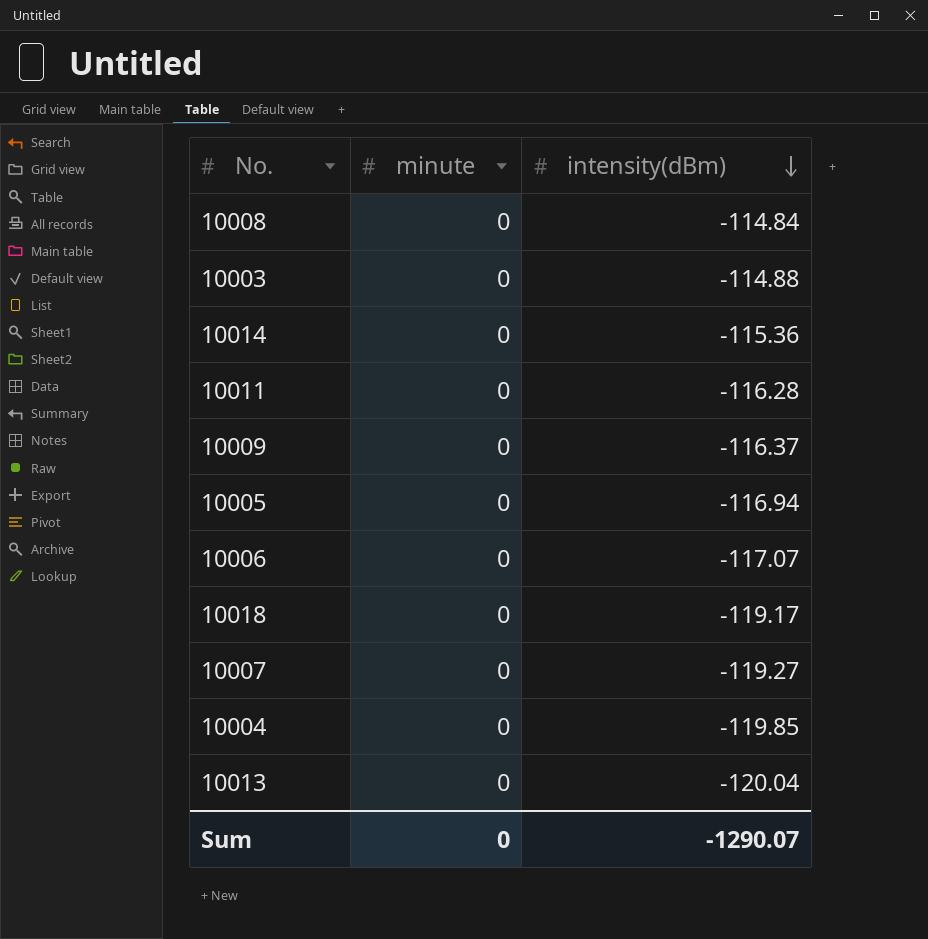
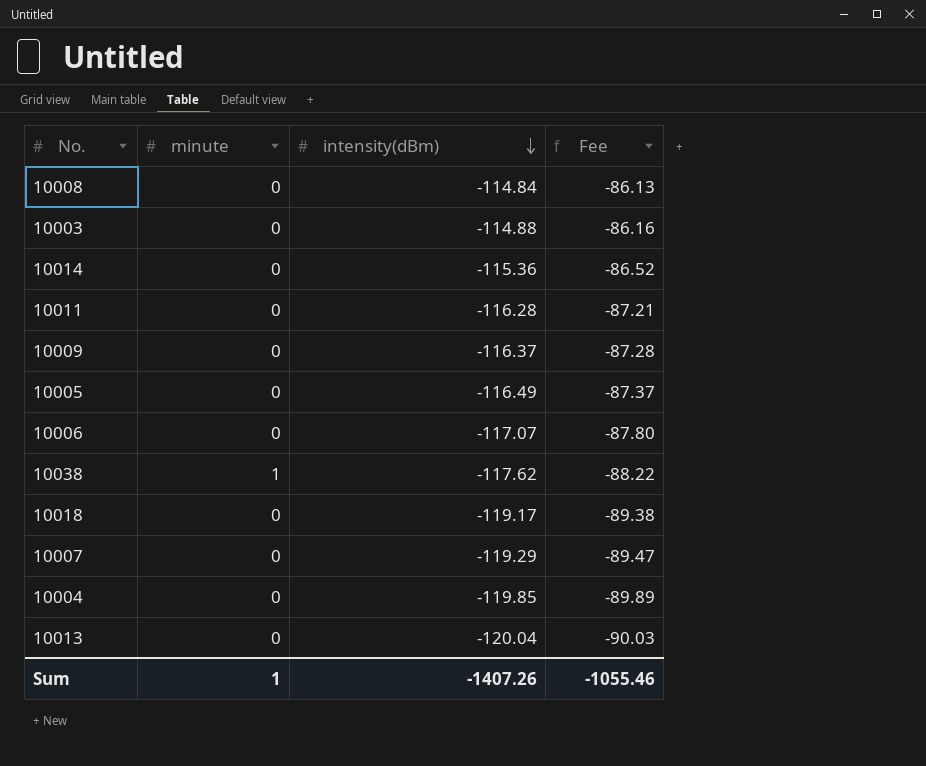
column Fee | formula: none -> [intensity(dBm)] * 0.75
10005 | intensity(dBm): -116.94 -> -116.49
row 10038: none -> 1 | -117.62 | -88.22
10007 | intensity(dBm): -119.27 -> -119.29
Sum | minute: 0 -> 1
Sum | intensity(dBm): -1290.07 -> -1407.26

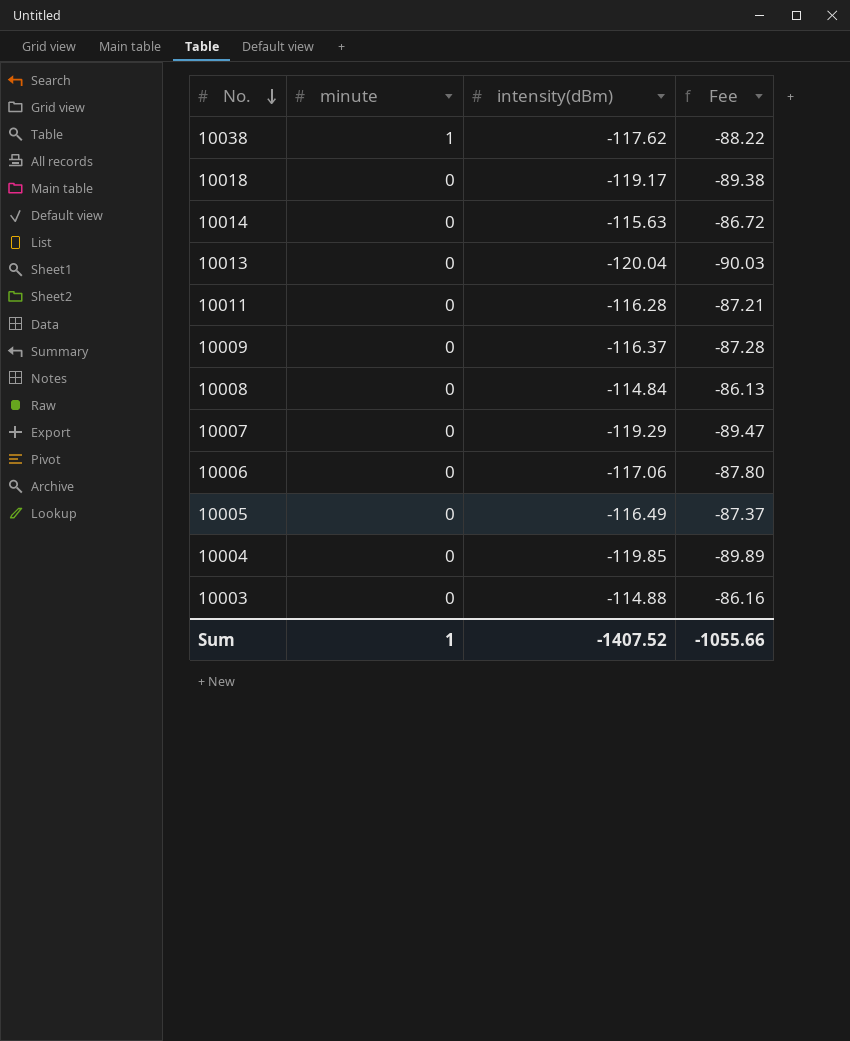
row order: intensity(dBm) descending -> No. descending
10014 | intensity(dBm): -115.36 -> -115.63
10014 | Fee: -86.52 -> -86.72
10006 | intensity(dBm): -117.07 -> -117.06
Sum | intensity(dBm): -1407.26 -> -1407.52
Sum | Fee: -1055.46 -> -1055.66

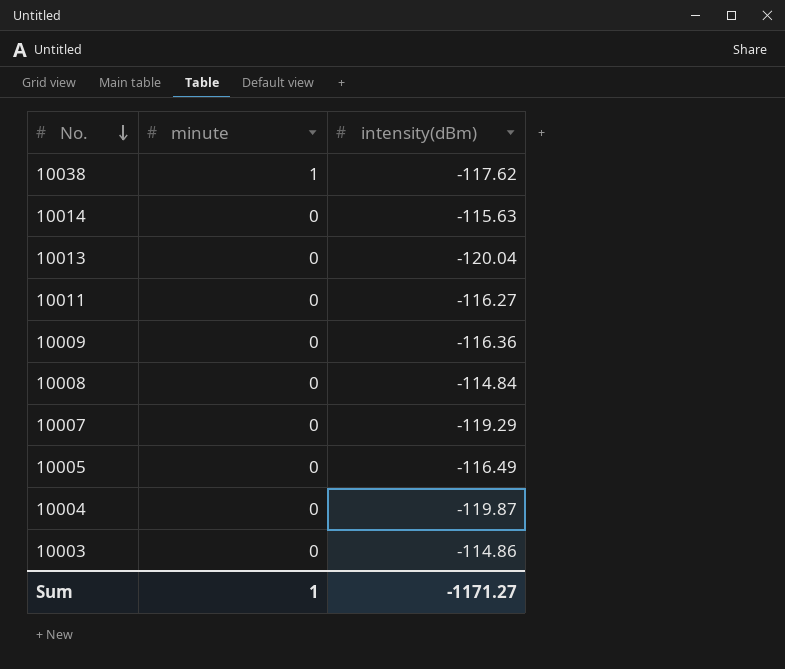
column Fee | formula: [intensity(dBm)] * 0.75 -> none
row 10018: 0 | -119.17 | -89.38 -> none
row 10006: 0 | -117.06 | -87.80 -> none
10011 | intensity(dBm): -116.28 -> -116.27
10009 | intensity(dBm): -116.37 -> -116.36
10004 | intensity(dBm): -119.85 -> -119.87
10003 | intensity(dBm): -114.88 -> -114.86
Sum | intensity(dBm): -1407.52 -> -1171.27

